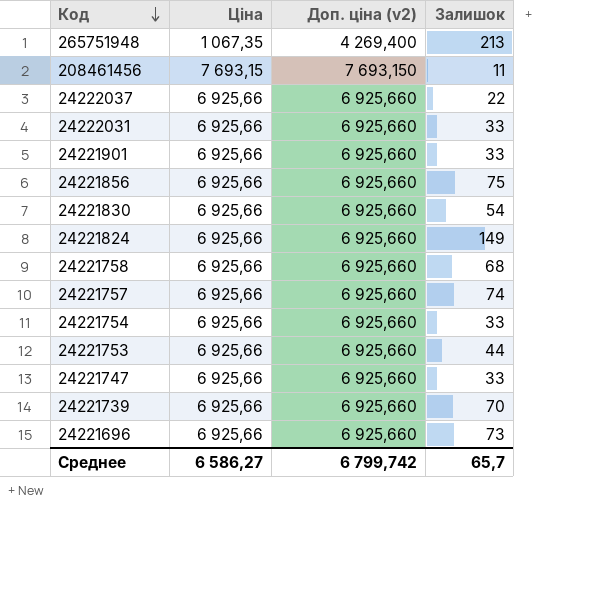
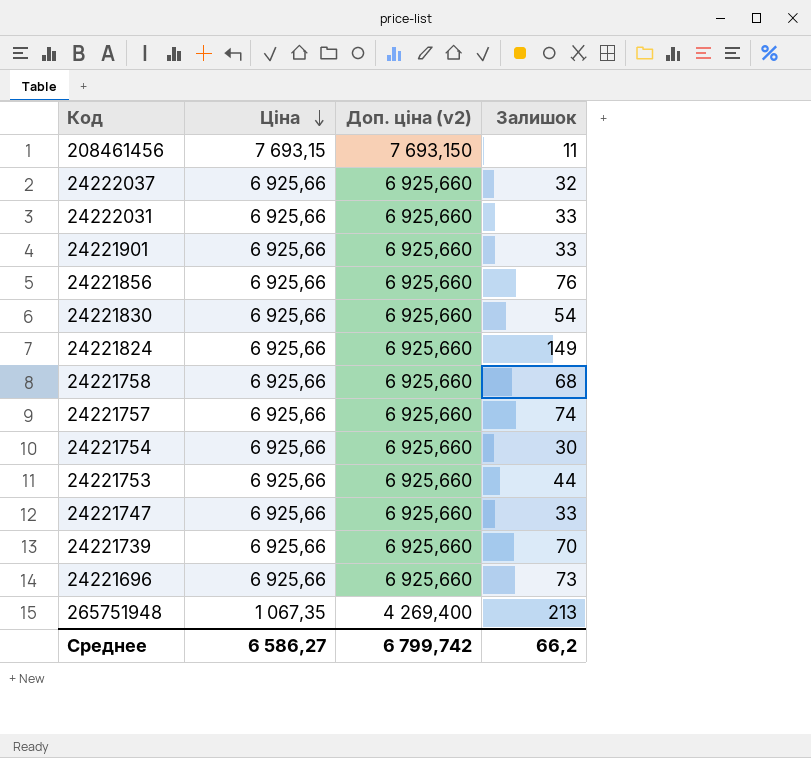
row order: Код descending -> Ціна descending
24222037 | Залишок: 22 -> 32
24221856 | Залишок: 75 -> 76
24221754 | Залишок: 33 -> 30
Среднее | Залишок: 65,7 -> 66,2

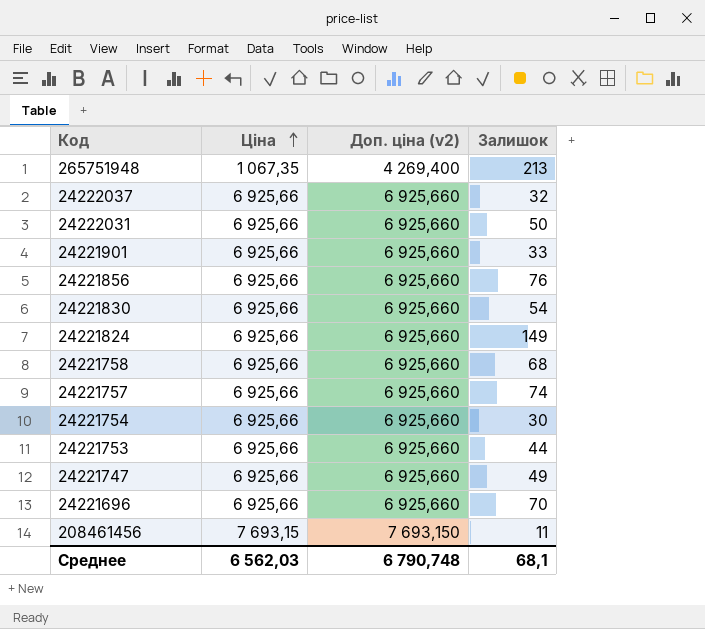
row order: Ціна descending -> Ціна ascending
row 24221739: 6 925,66 | 6 925,660 | 70 -> none
24222031 | Залишок: 33 -> 50
24221747 | Залишок: 33 -> 49
24221696 | Залишок: 73 -> 70
Среднее | Ціна: 6 586,27 -> 6 562,03
Среднее | Доп. ціна (v2): 6 799,742 -> 6 790,748
Среднее | Залишок: 66,2 -> 68,1

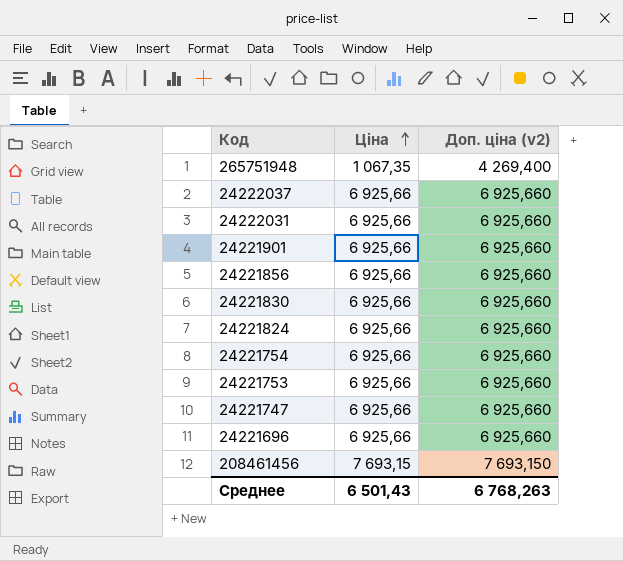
column Залишок | position: 4 -> none
row 24221758: 6 925,66 | 6 925,660 | 68 -> none
row 24221757: 6 925,66 | 6 925,660 | 74 -> none
Среднее | Ціна: 6 562,03 -> 6 501,43
Среднее | Доп. ціна (v2): 6 790,748 -> 6 768,263

